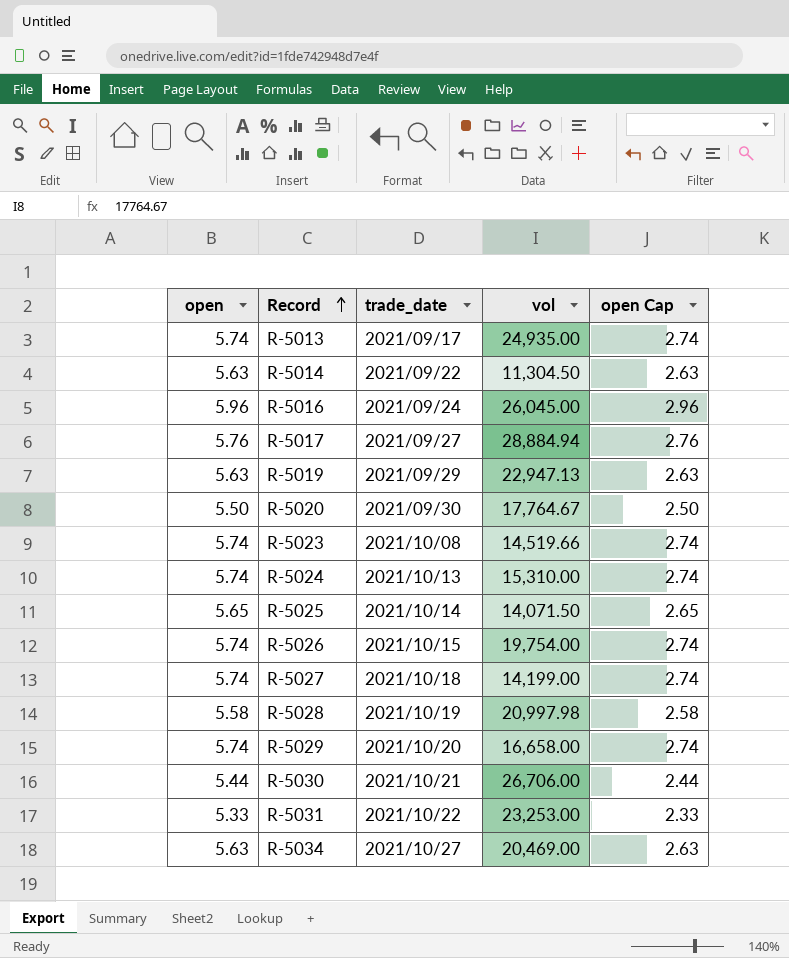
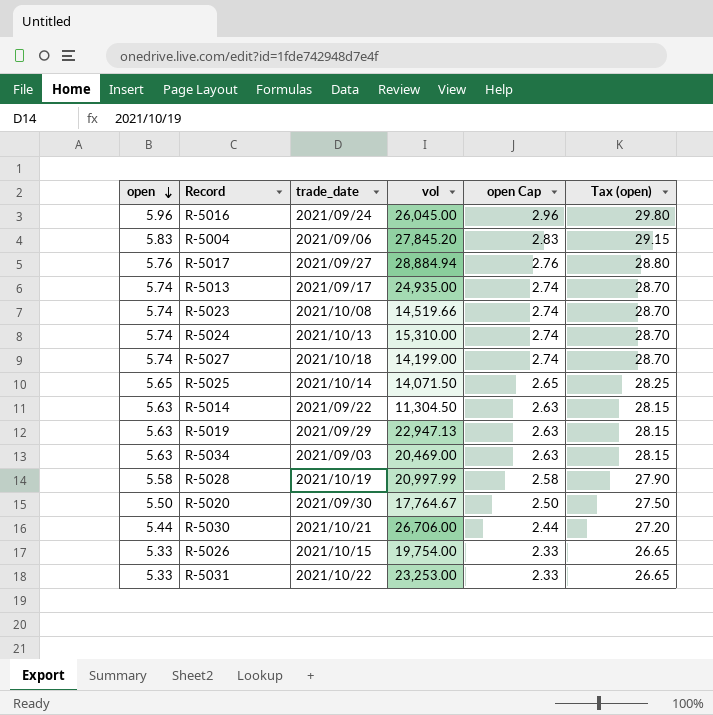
row order: Record ascending -> open descending
column Tax (open) | formula: none -> [open] * 5
row R-5029: 5.74 | 2021/10/20 | 16,658.00 | 2.74 -> none
row R-5004: none -> 5.83 | 2021/09/06 | 27,845.20 | 2.83 | 29.15
R-5034 | trade_date: 2021/10/27 -> 2021/09/03
R-5028 | vol: 20,997.98 -> 20,997.99
R-5026 | open: 5.74 -> 5.33
R-5026 | open Cap: 2.74 -> 2.33

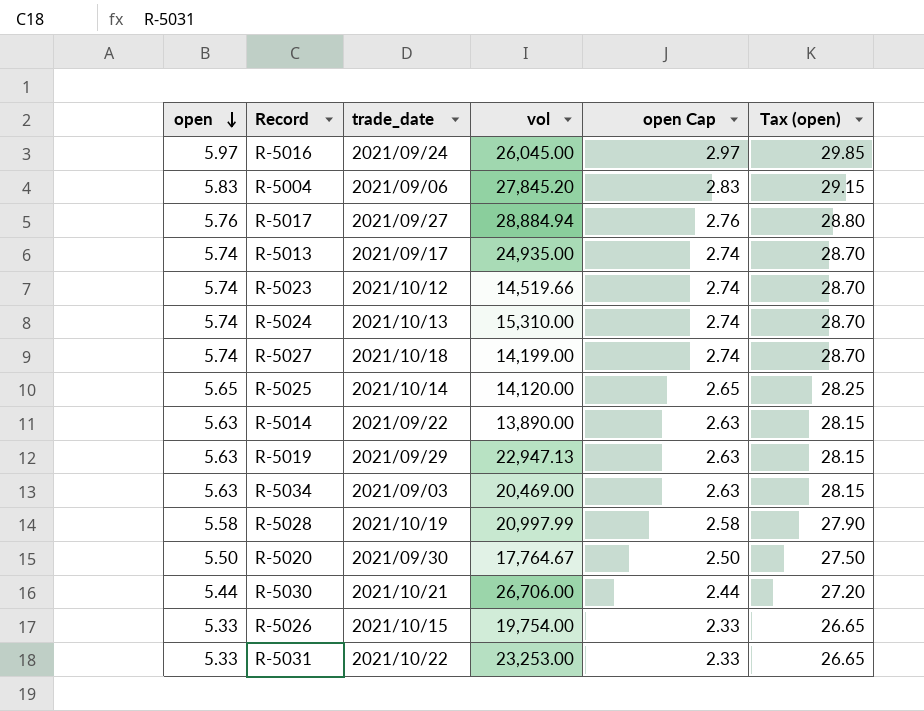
R-5016 | open: 5.96 -> 5.97
R-5016 | open Cap: 2.96 -> 2.97
R-5016 | Tax (open): 29.80 -> 29.85
R-5023 | trade_date: 2021/10/08 -> 2021/10/12
R-5025 | vol: 14,071.50 -> 14,120.00
R-5014 | vol: 11,304.50 -> 13,890.00

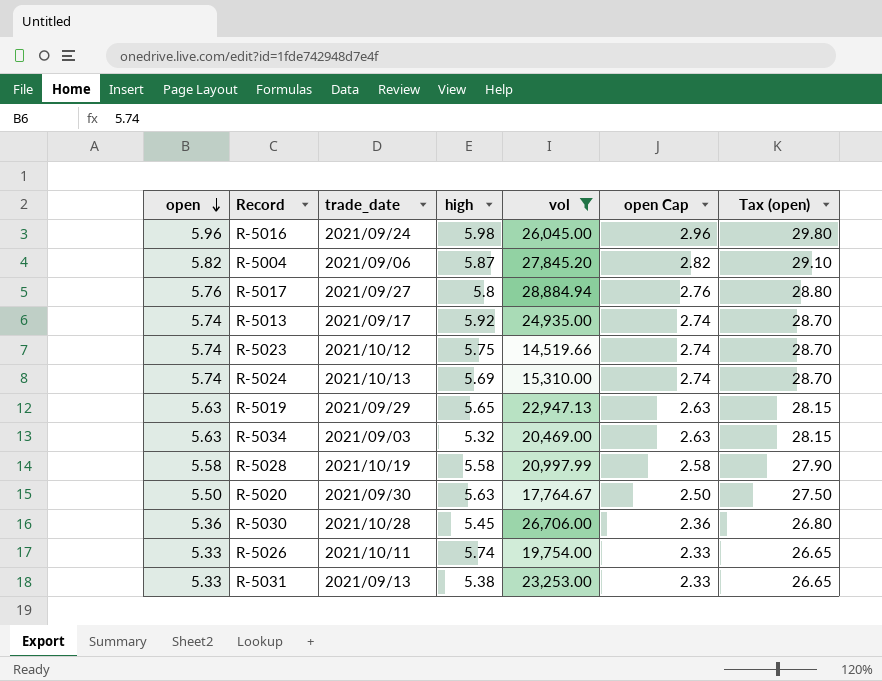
filter: none -> vol >= 14,519.66
column high | position: none -> 4
R-5016 | open: 5.97 -> 5.96
R-5016 | open Cap: 2.97 -> 2.96
R-5016 | Tax (open): 29.85 -> 29.80
R-5004 | open: 5.83 -> 5.82
R-5004 | open Cap: 2.83 -> 2.82
R-5004 | Tax (open): 29.15 -> 29.10
R-5030 | open: 5.44 -> 5.36
R-5030 | trade_date: 2021/10/21 -> 2021/10/28
R-5030 | open Cap: 2.44 -> 2.36
R-5030 | Tax (open): 27.20 -> 26.80
R-5026 | trade_date: 2021/10/15 -> 2021/10/11
R-5031 | trade_date: 2021/10/22 -> 2021/09/13

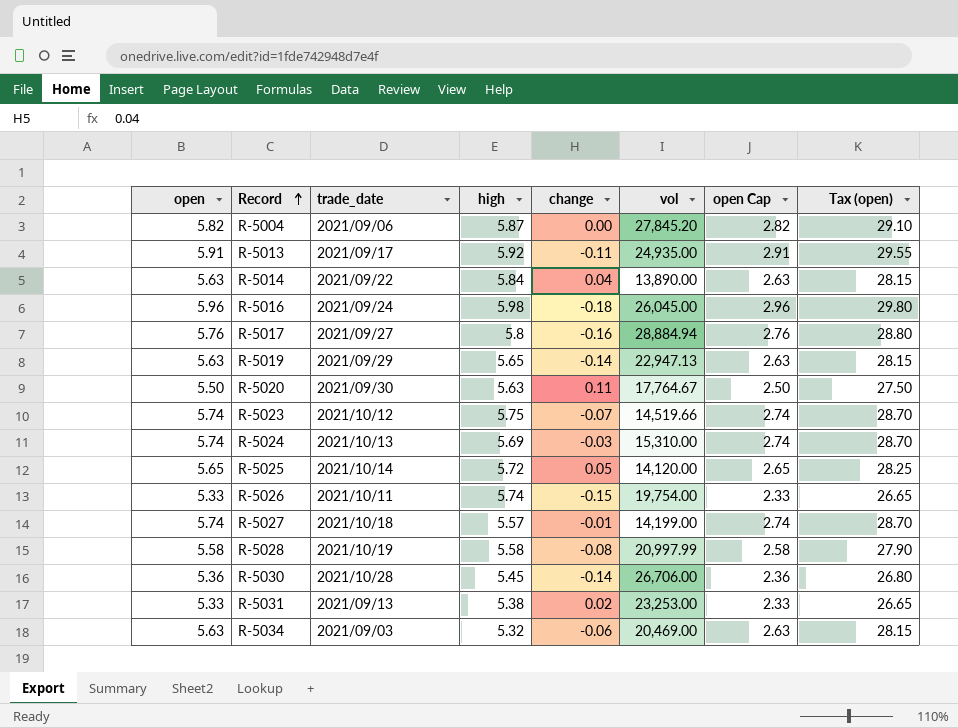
filter: vol >= 14,519.66 -> none
row order: open descending -> Record ascending
column change | position: none -> 5
R-5013 | open: 5.74 -> 5.91
R-5013 | open Cap: 2.74 -> 2.91
R-5013 | Tax (open): 28.70 -> 29.55

